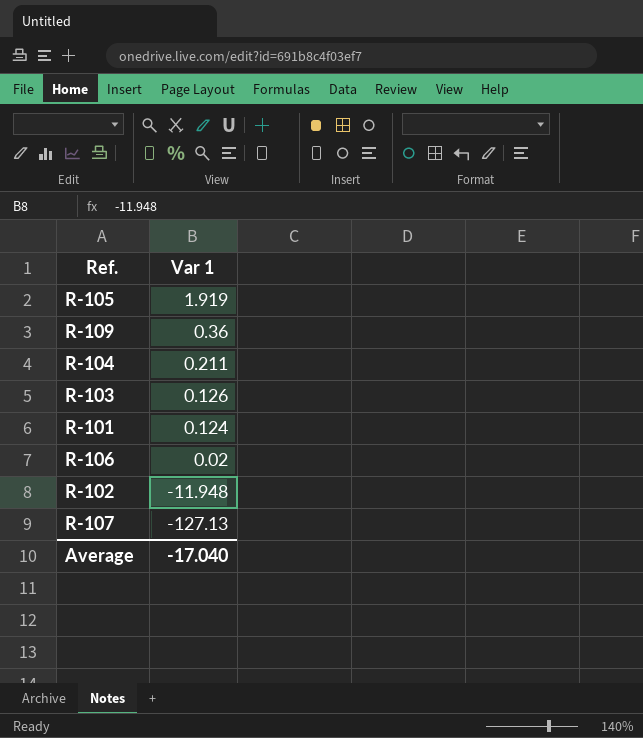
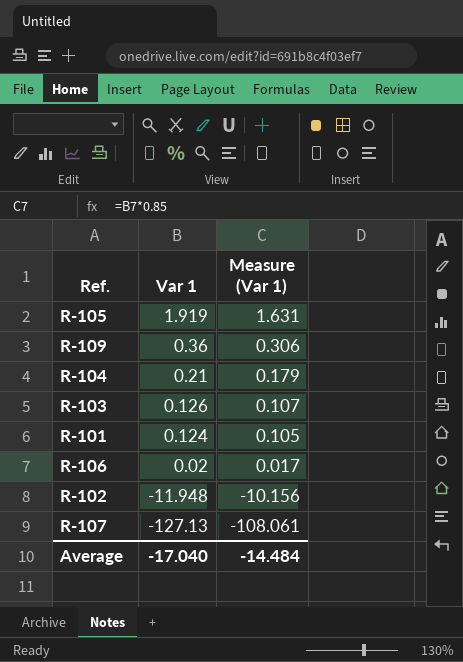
column Measure (Var 1) | formula: none -> [Var 1] * 0.85
R-104 | Var 1: 0.211 -> 0.21

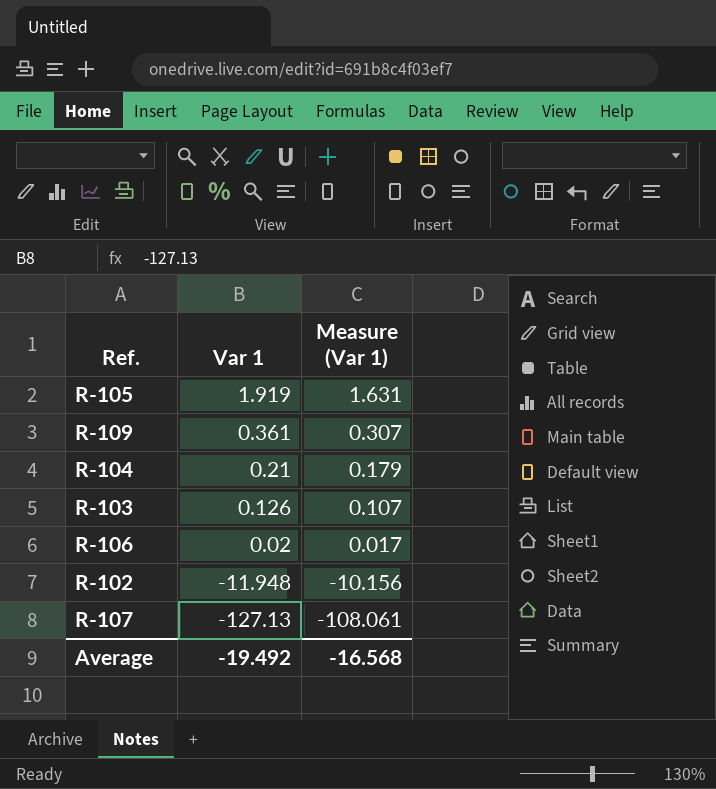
row R-101: 0.124 | 0.105 -> none
R-109 | Var 1: 0.36 -> 0.361
R-109 | Measure (Var 1): 0.306 -> 0.307
Average | Var 1: -17.040 -> -19.492
Average | Measure (Var 1): -14.484 -> -16.568

